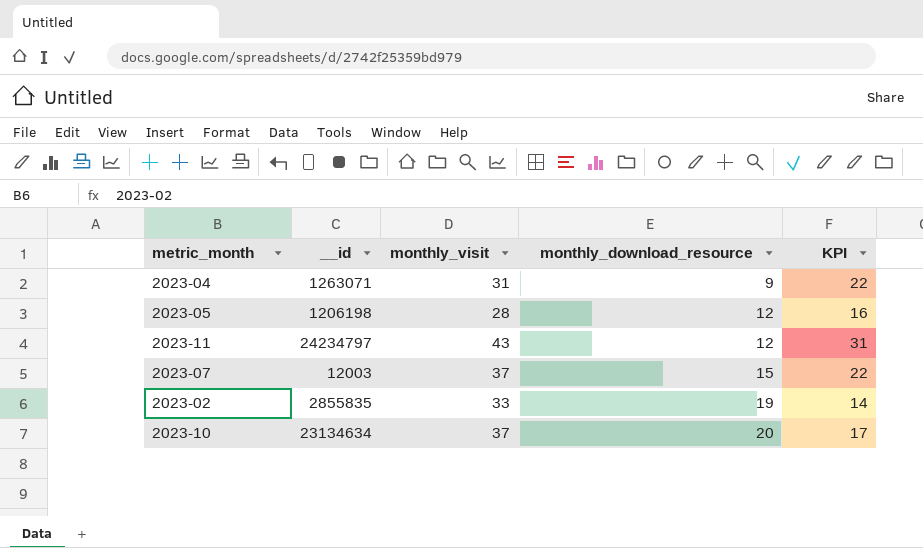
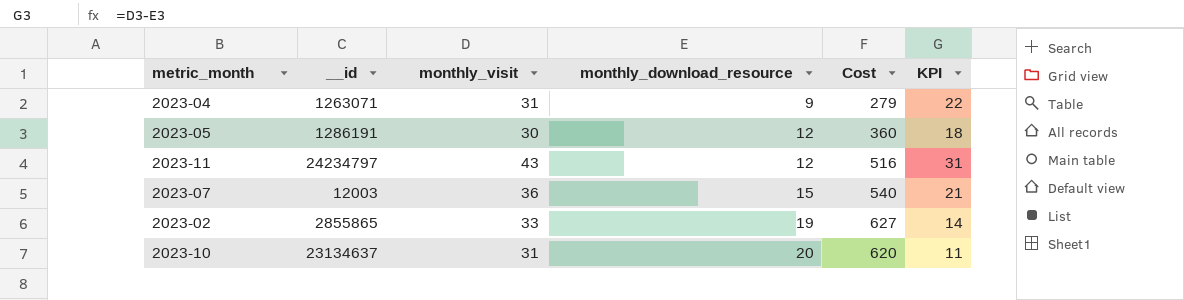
column Cost | formula: none -> [monthly_visit] * [monthly_download_resource]
2023-05 | __id: 1206198 -> 1286191
2023-05 | monthly_visit: 28 -> 30
2023-05 | KPI: 16 -> 18
2023-07 | monthly_visit: 37 -> 36
2023-07 | KPI: 22 -> 21
2023-02 | __id: 2855835 -> 2855865
2023-10 | __id: 23134634 -> 23134637
2023-10 | monthly_visit: 37 -> 31
2023-10 | KPI: 17 -> 11

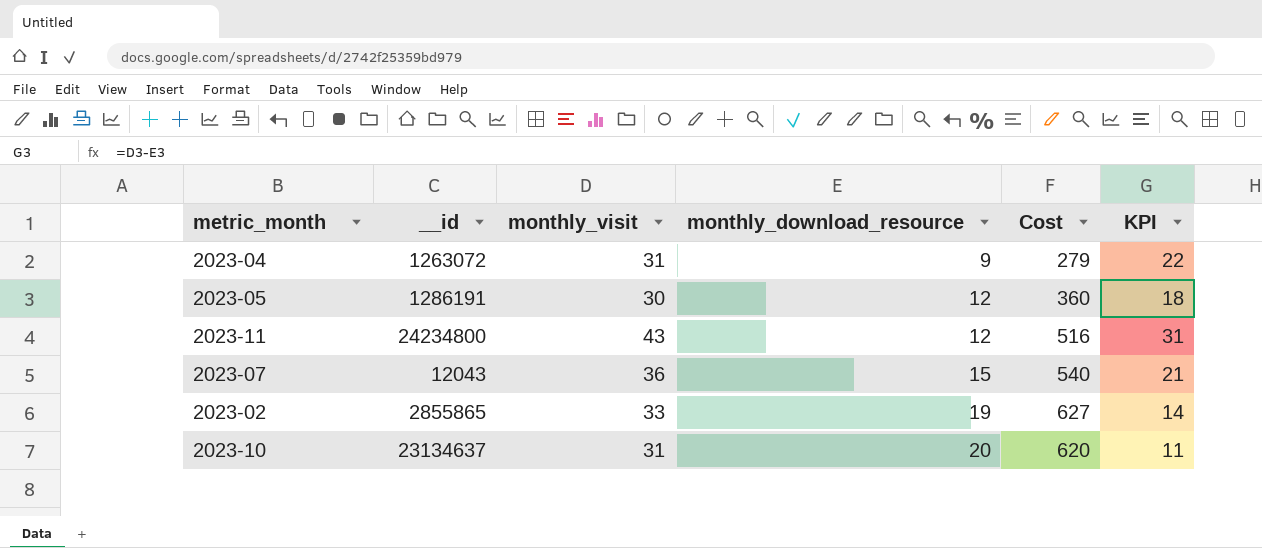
2023-04 | __id: 1263071 -> 1263072
2023-11 | __id: 24234797 -> 24234800
2023-07 | __id: 12003 -> 12043

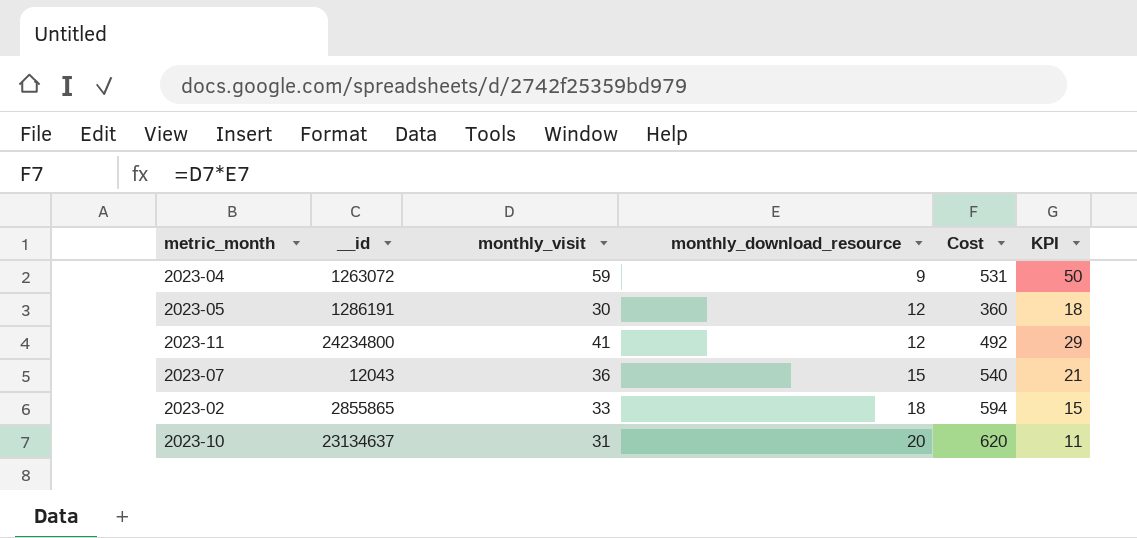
2023-04 | monthly_visit: 31 -> 59
2023-04 | Cost: 279 -> 531
2023-04 | KPI: 22 -> 50
2023-11 | monthly_visit: 43 -> 41
2023-11 | Cost: 516 -> 492
2023-11 | KPI: 31 -> 29
2023-02 | monthly_download_resource: 19 -> 18
2023-02 | Cost: 627 -> 594
2023-02 | KPI: 14 -> 15

